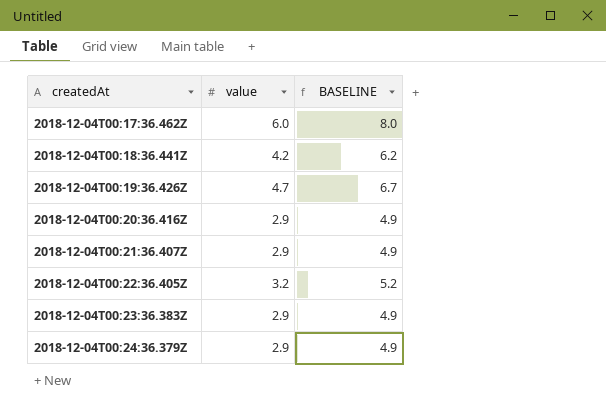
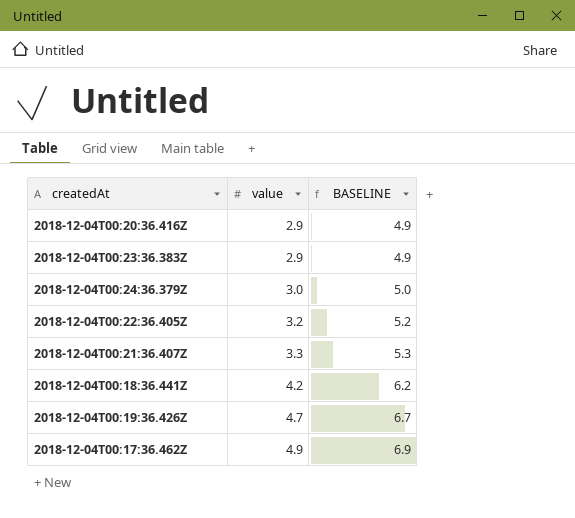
row order: createdAt ascending -> value ascending
2018-12-04T00:24:36.379Z | value: 2.9 -> 3.0
2018-12-04T00:24:36.379Z | BASELINE: 4.9 -> 5.0
2018-12-04T00:21:36.407Z | value: 2.9 -> 3.3
2018-12-04T00:21:36.407Z | BASELINE: 4.9 -> 5.3
2018-12-04T00:17:36.462Z | value: 6.0 -> 4.9
2018-12-04T00:17:36.462Z | BASELINE: 8.0 -> 6.9

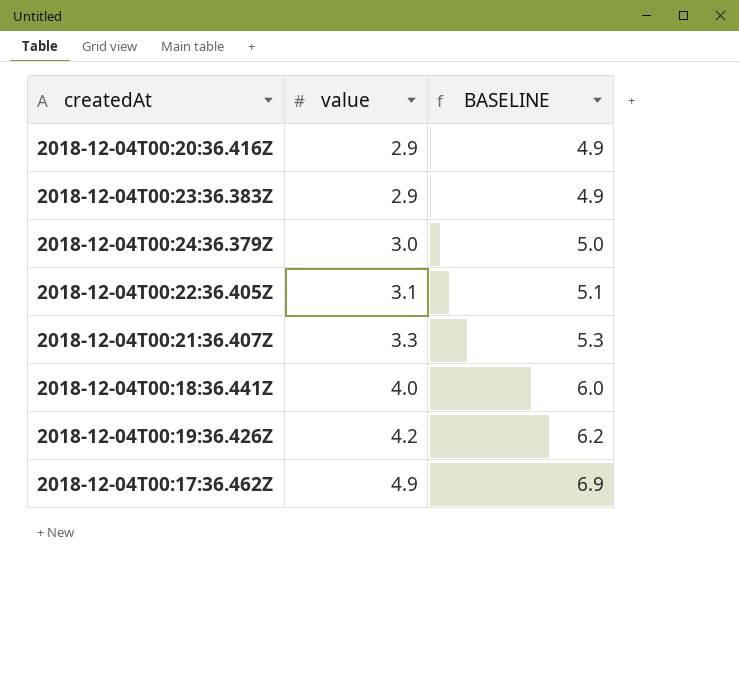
2018-12-04T00:22:36.405Z | value: 3.2 -> 3.1
2018-12-04T00:22:36.405Z | BASELINE: 5.2 -> 5.1
2018-12-04T00:18:36.441Z | value: 4.2 -> 4.0
2018-12-04T00:18:36.441Z | BASELINE: 6.2 -> 6.0
2018-12-04T00:19:36.426Z | value: 4.7 -> 4.2
2018-12-04T00:19:36.426Z | BASELINE: 6.7 -> 6.2

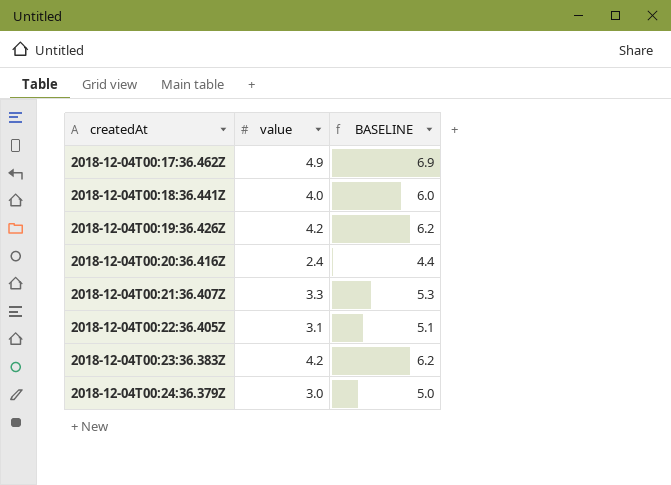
row order: value ascending -> createdAt ascending
2018-12-04T00:20:36.416Z | value: 2.9 -> 2.4
2018-12-04T00:20:36.416Z | BASELINE: 4.9 -> 4.4
2018-12-04T00:23:36.383Z | value: 2.9 -> 4.2
2018-12-04T00:23:36.383Z | BASELINE: 4.9 -> 6.2

